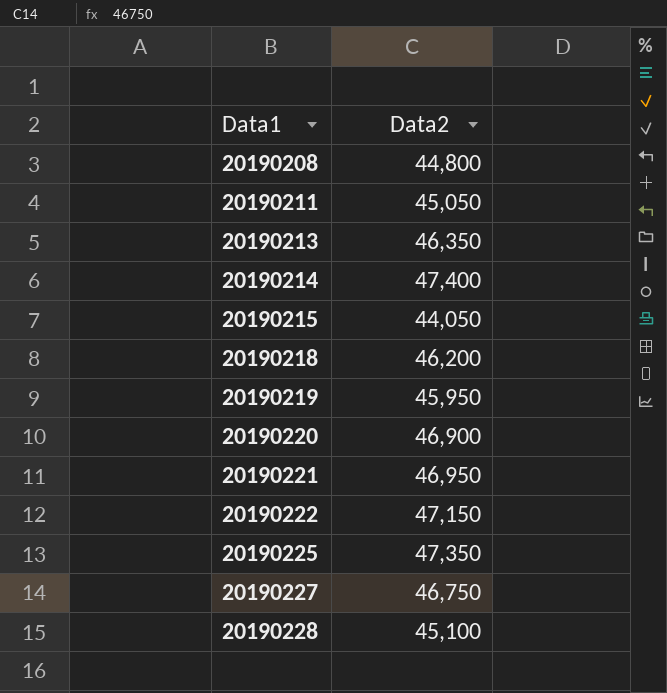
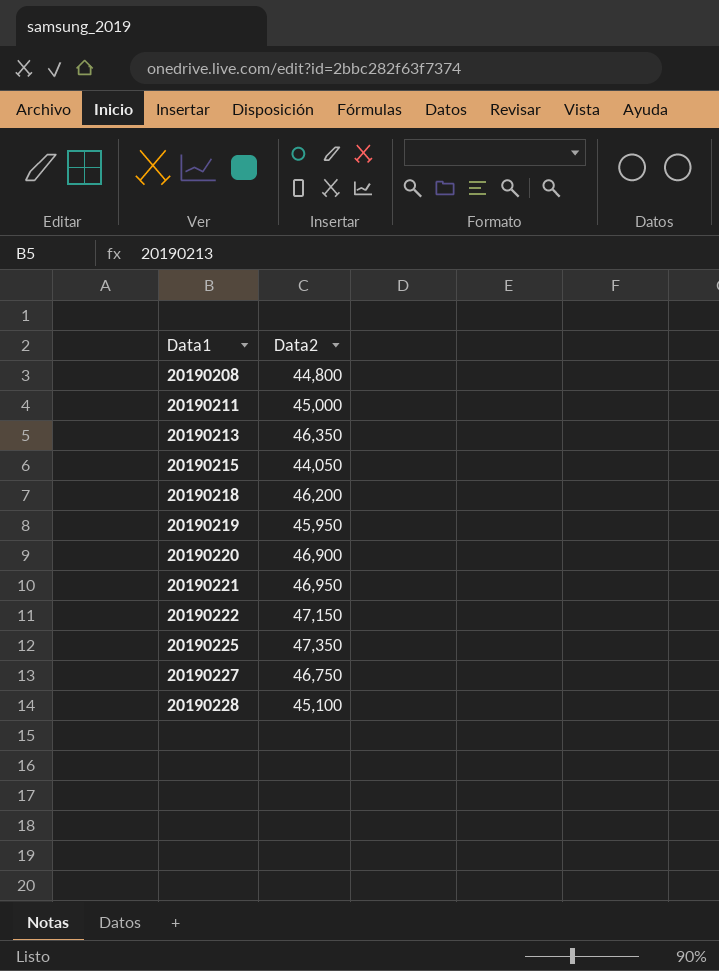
row 20190214: 47,400 -> none
20190211 | Data2: 45,050 -> 45,000

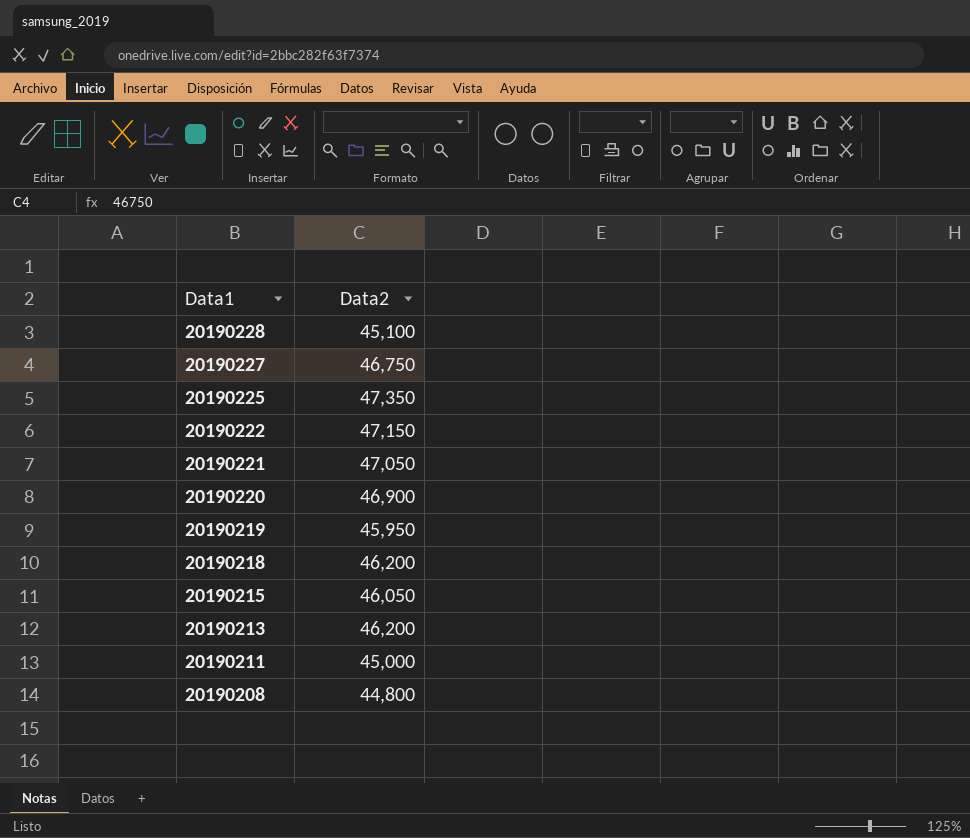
row order: Data1 ascending -> Data1 descending
20190221 | Data2: 46,950 -> 47,050
20190215 | Data2: 44,050 -> 46,050
20190213 | Data2: 46,350 -> 46,200

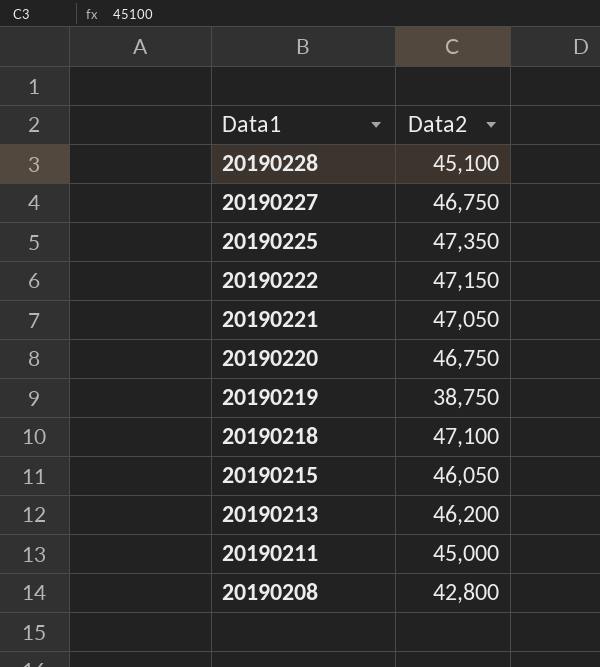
20190220 | Data2: 46,900 -> 46,750
20190219 | Data2: 45,950 -> 38,750
20190218 | Data2: 46,200 -> 47,100
20190208 | Data2: 44,800 -> 42,800

